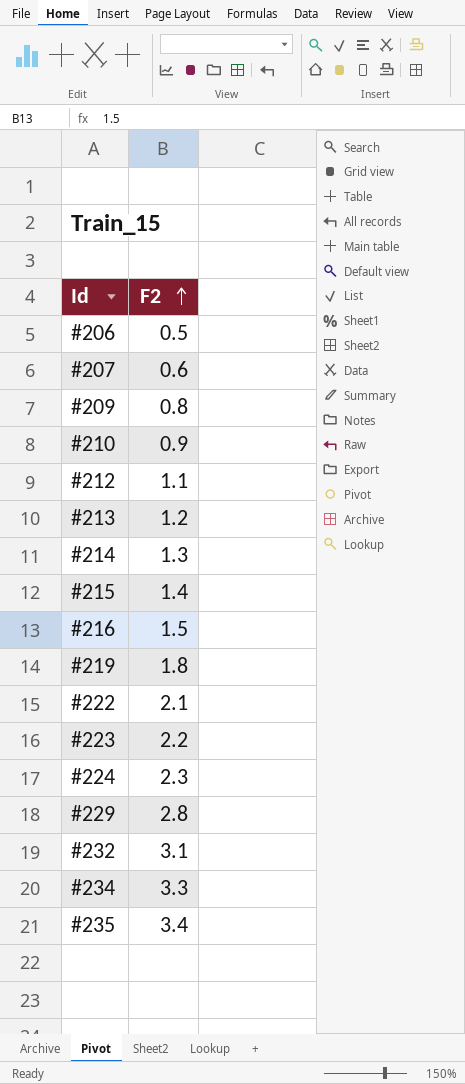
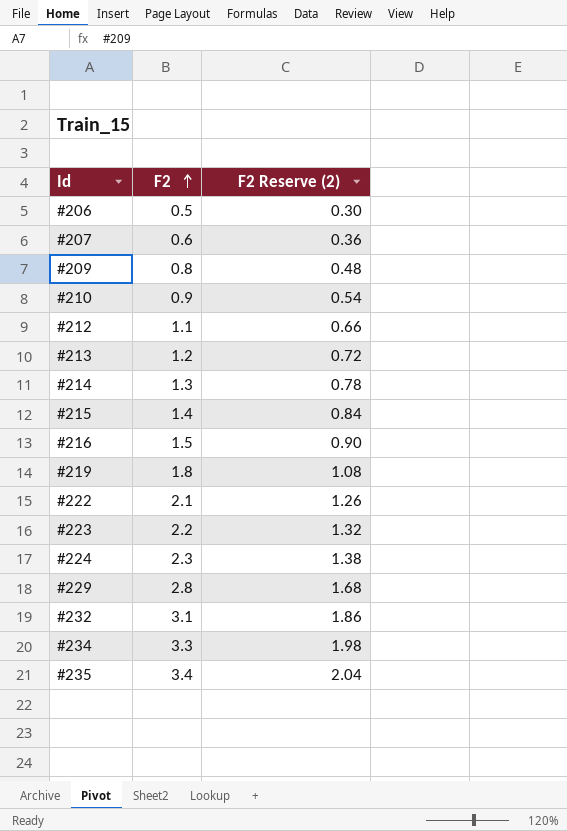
column F2 Reserve (2) | formula: none -> [F2] * 0.6

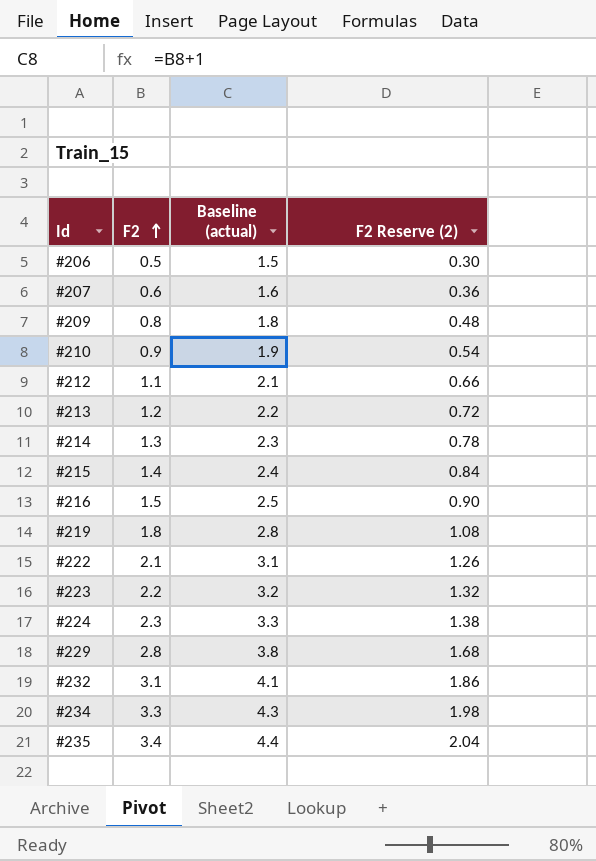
column Baseline (actual) | formula: none -> [F2] + 1

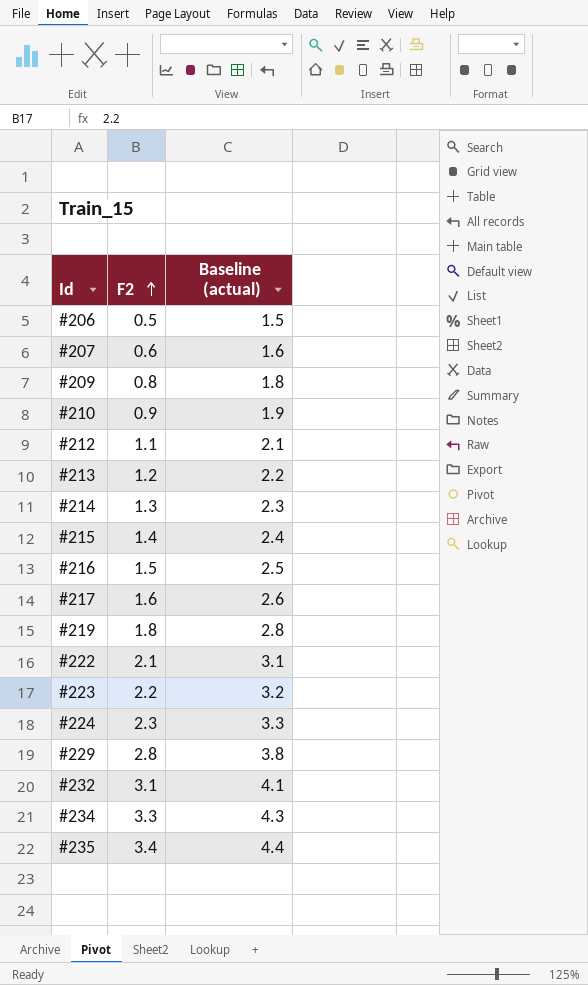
column F2 Reserve (2) | formula: [F2] * 0.6 -> none
row #217: none -> 1.6 | 2.6

